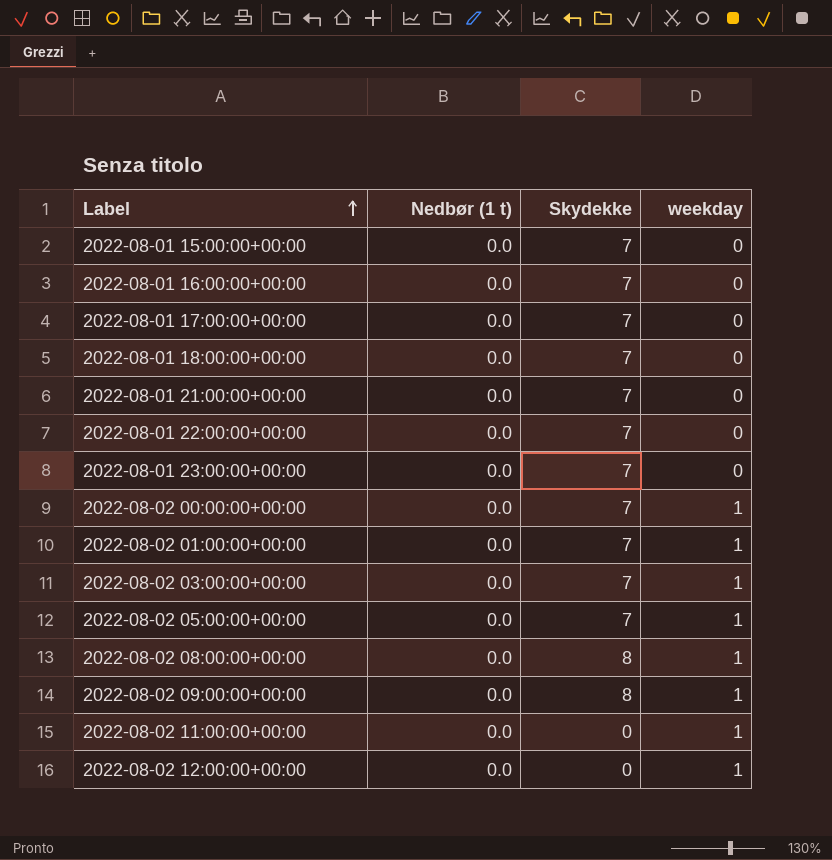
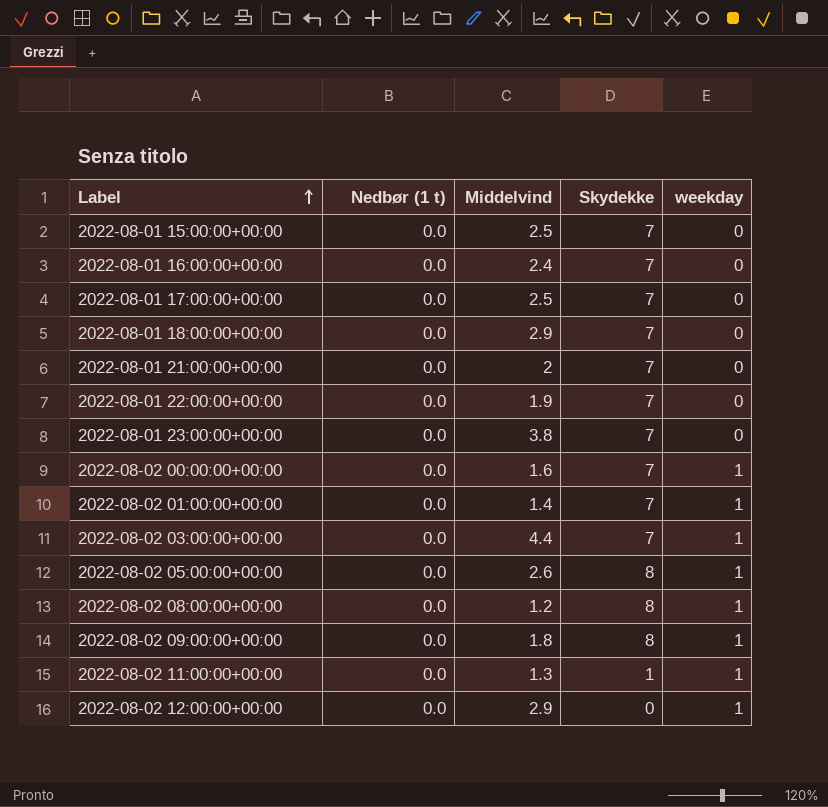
column Middelvind | position: none -> 3
2022-08-02 05:00:00+00:00 | Skydekke: 7 -> 8
2022-08-02 11:00:00+00:00 | Skydekke: 0 -> 1

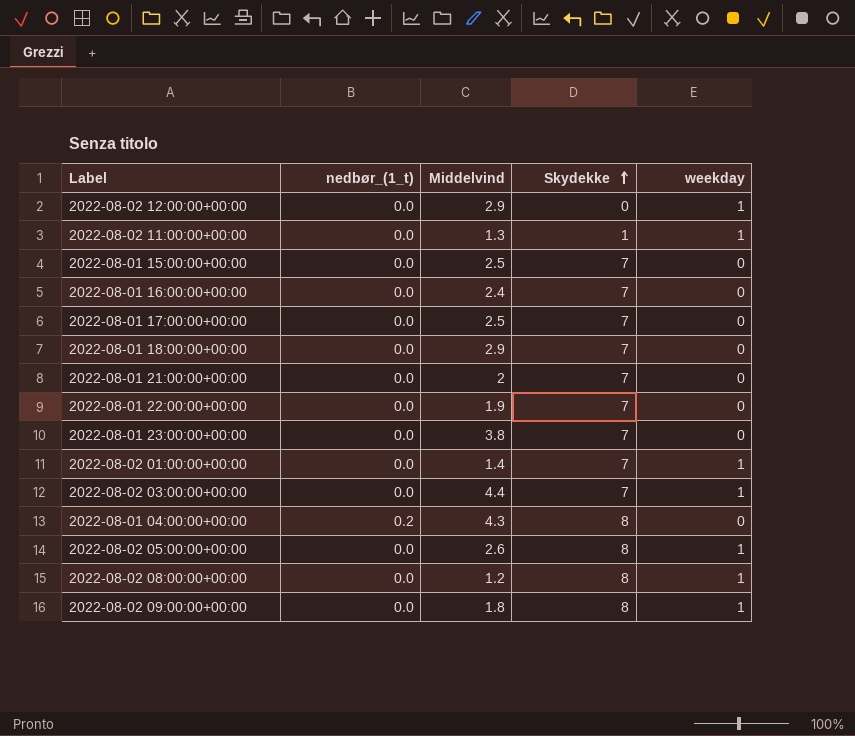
row order: Label ascending -> Skydekke ascending
column name: Nedbør (1 t) -> nedbør_(1_t)
row 2022-08-02 00:00:00+00:00: 0.0 | 1.6 | 7 | 1 -> none
row 2022-08-01 04:00:00+00:00: none -> 0.2 | 4.3 | 8 | 0

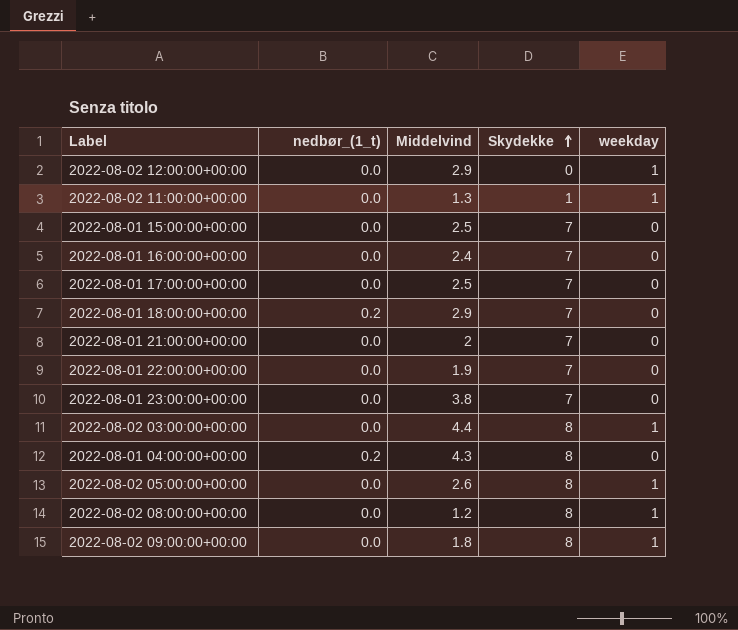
row 2022-08-02 01:00:00+00:00: 0.0 | 1.4 | 7 | 1 -> none
2022-08-01 18:00:00+00:00 | nedbør_(1_t): 0.0 -> 0.2
2022-08-02 03:00:00+00:00 | Skydekke: 7 -> 8

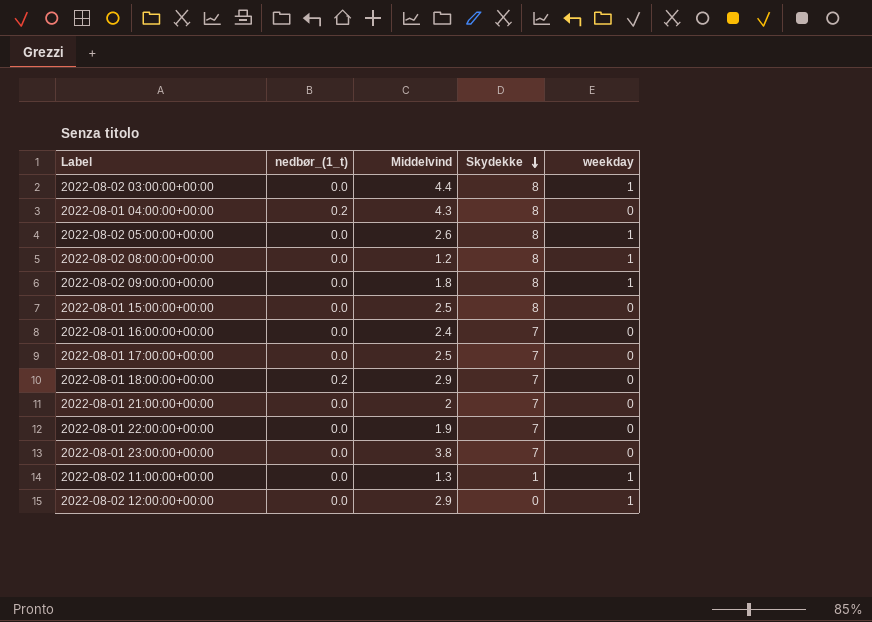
row order: Skydekke ascending -> Skydekke descending
2022-08-01 15:00:00+00:00 | Skydekke: 7 -> 8

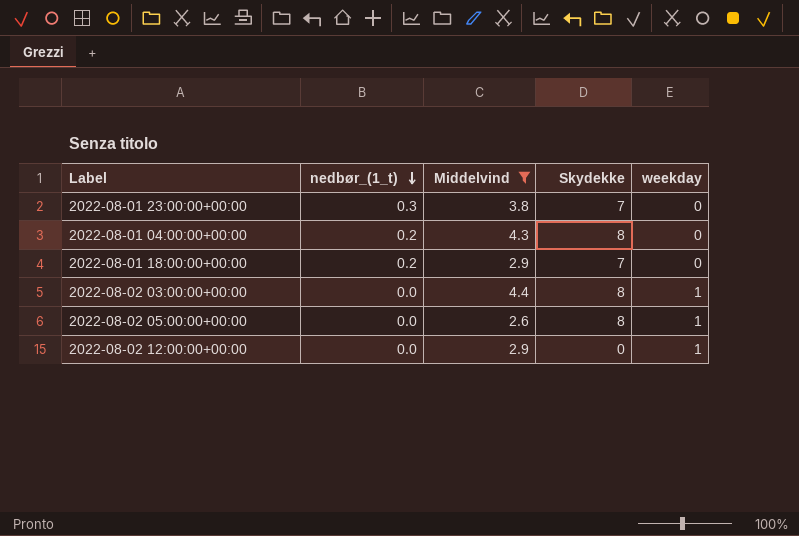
filter: none -> Middelvind >= 2.6
row order: Skydekke descending -> nedbør_(1_t) descending
2022-08-01 23:00:00+00:00 | nedbør_(1_t): 0.0 -> 0.3

